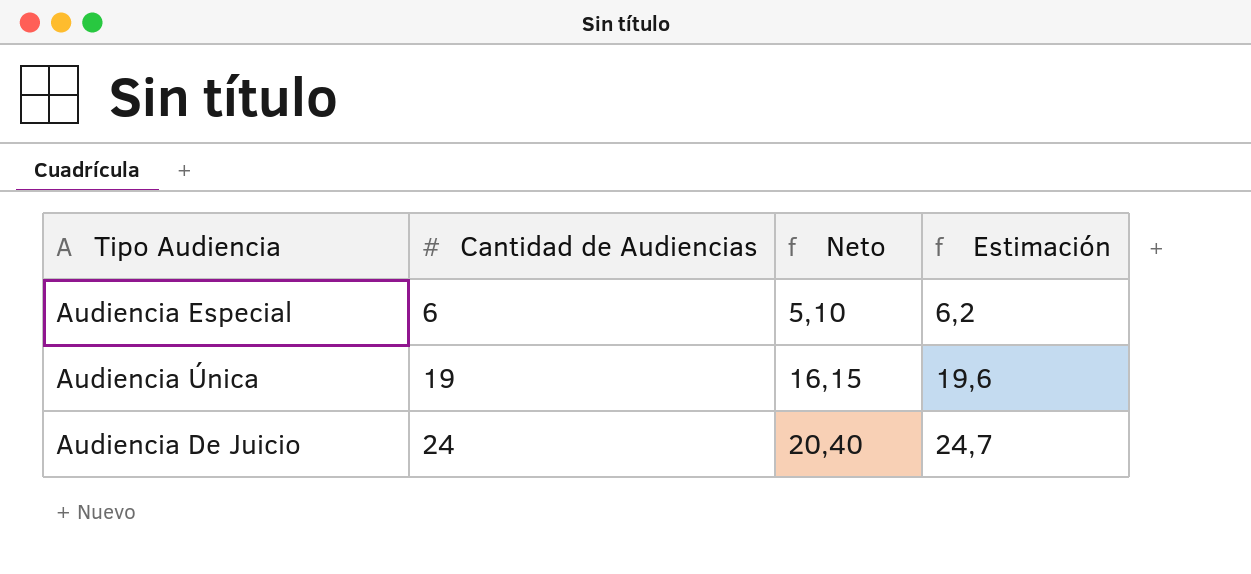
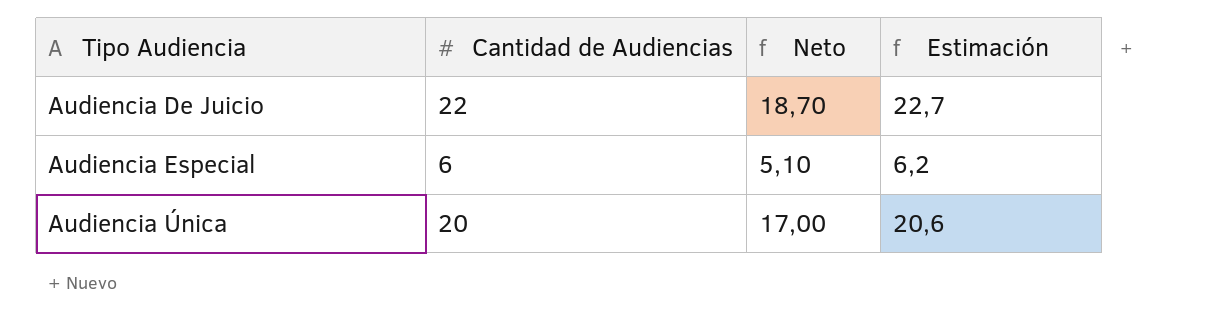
row order: Cantidad de Audiencias ascending -> Tipo Audiencia ascending
Audiencia De Juicio | Cantidad de Audiencias: 24 -> 22
Audiencia De Juicio | Neto: 20,40 -> 18,70
Audiencia De Juicio | Estimación: 24,7 -> 22,7
Audiencia Única | Cantidad de Audiencias: 19 -> 20
Audiencia Única | Neto: 16,15 -> 17,00
Audiencia Única | Estimación: 19,6 -> 20,6

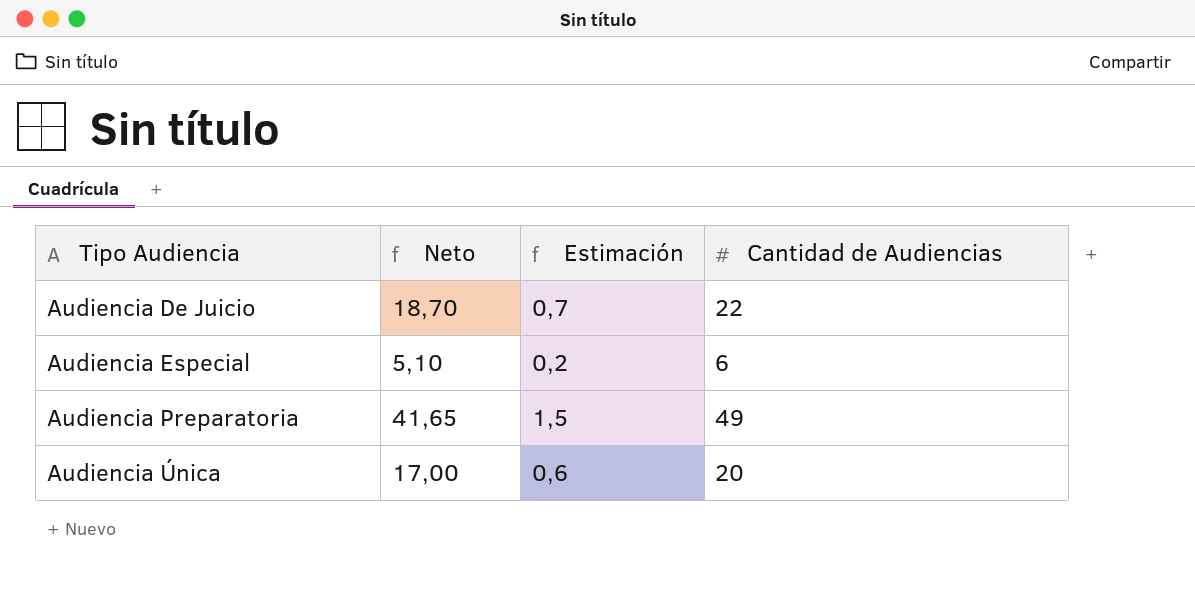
column Estimación | formula: [Cantidad de Audiencias] * 1,03 -> [Cantidad de Audiencias] * 0,03
column Cantidad de Audiencias | position: 2 -> 4
row Audiencia Preparatoria: none -> 41,65 | 1,5 | 49

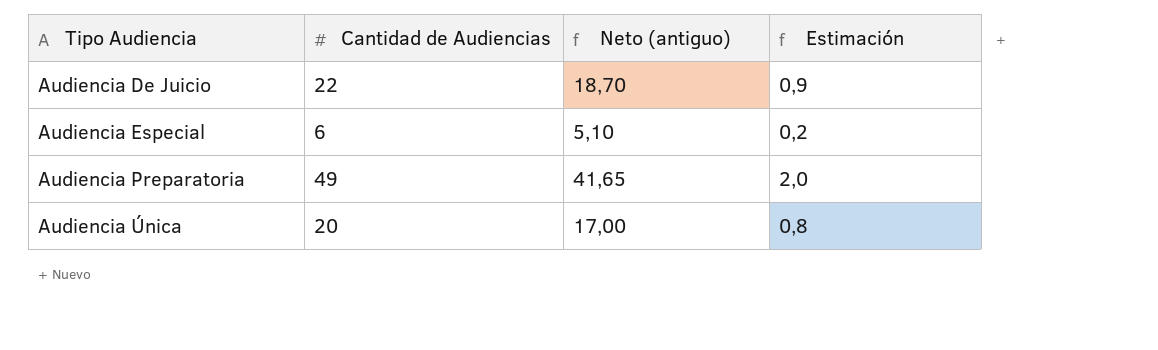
column Cantidad de Audiencias | position: 4 -> 2
column name: Neto -> Neto (antiguo)
column Estimación | formula: [Cantidad de Audiencias] * 0,03 -> [Cantidad de Audiencias] * 0,04

